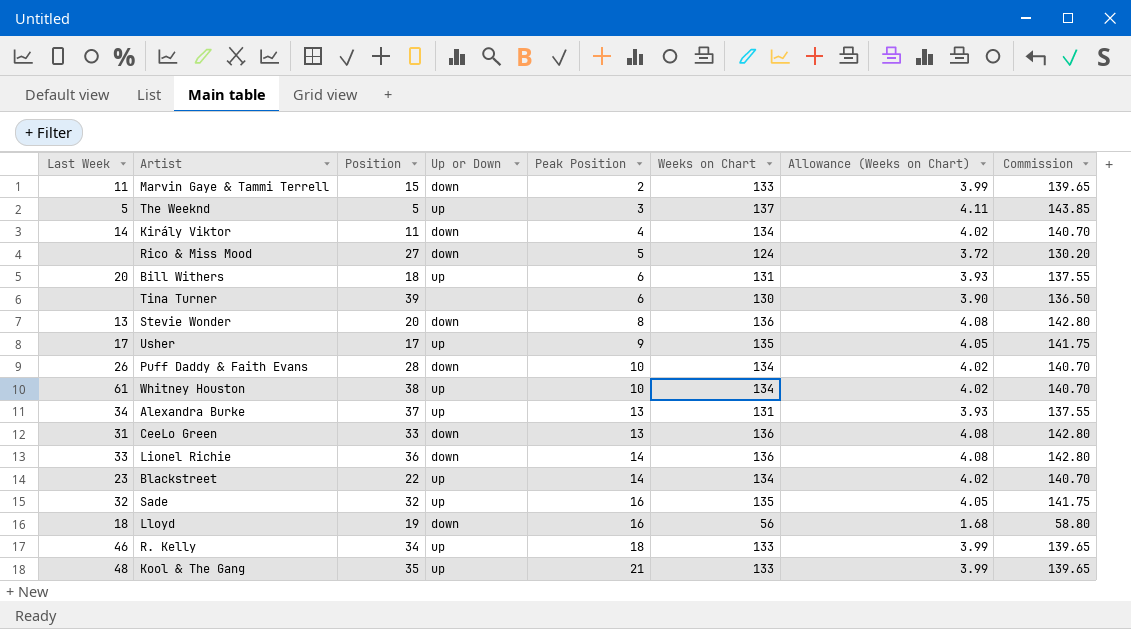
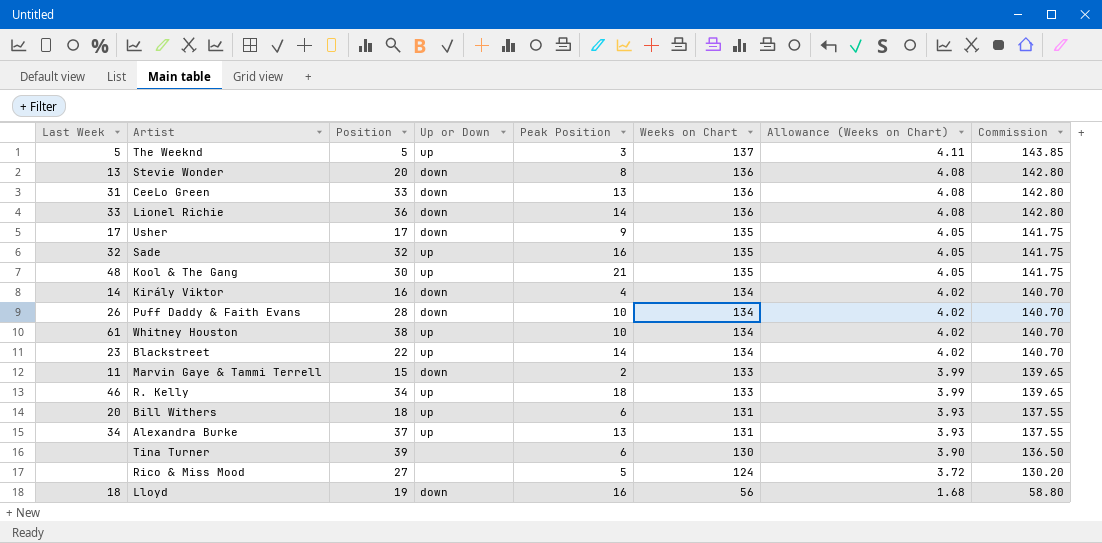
row order: Peak Position ascending -> Weeks on Chart descending
Usher | Up or Down: up -> down
Kool & The Gang | Position: 35 -> 30
Kool & The Gang | Weeks on Chart: 133 -> 135
Kool & The Gang | Allowance (Weeks on Chart): 3.99 -> 4.05
Kool & The Gang | Commission: 139.65 -> 141.75
Király Viktor | Position: 11 -> 16
Rico & Miss Mood | Up or Down: down -> none

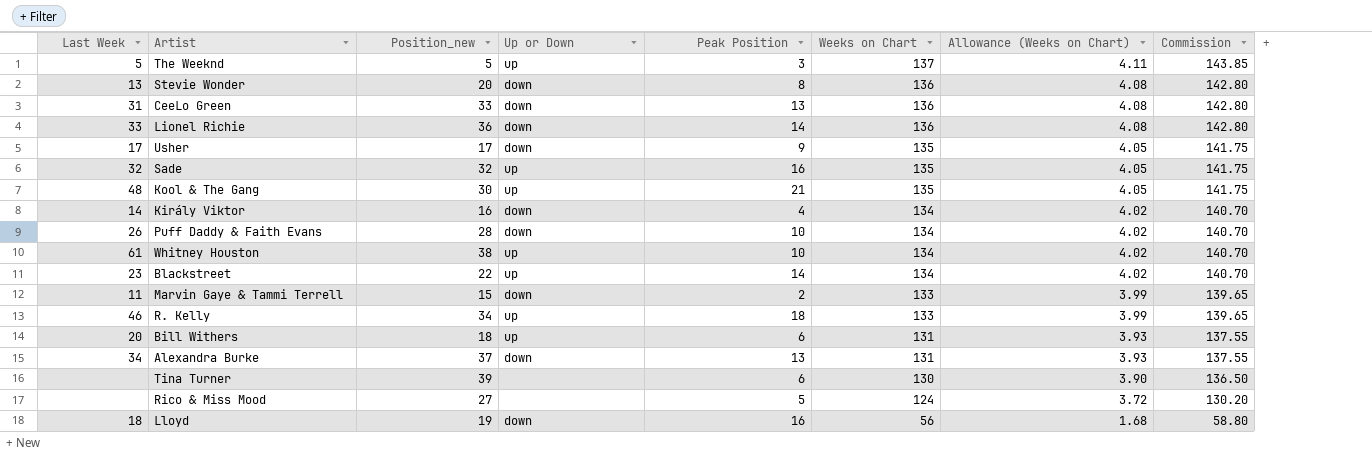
column name: Position -> Position_new
Alexandra Burke | Up or Down: up -> down

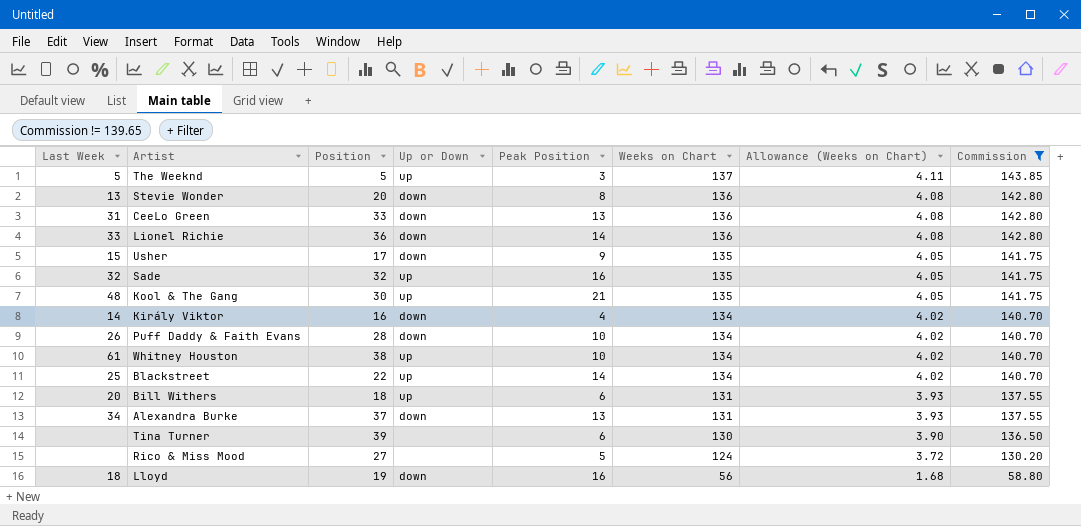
filter: none -> Commission != 139.65
column name: Position_new -> Position
Usher | Last Week: 17 -> 15
Blackstreet | Last Week: 23 -> 25

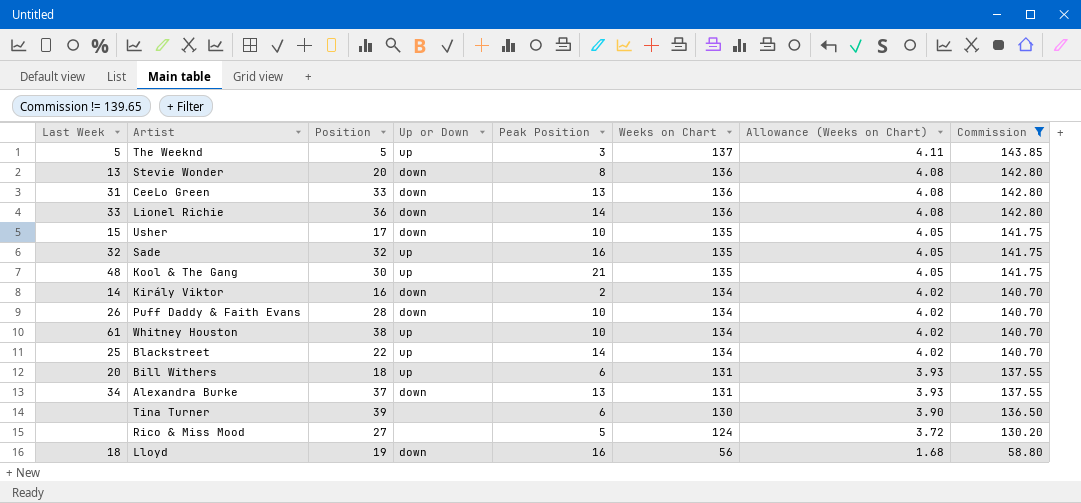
Usher | Peak Position: 9 -> 10
Király Viktor | Peak Position: 4 -> 2

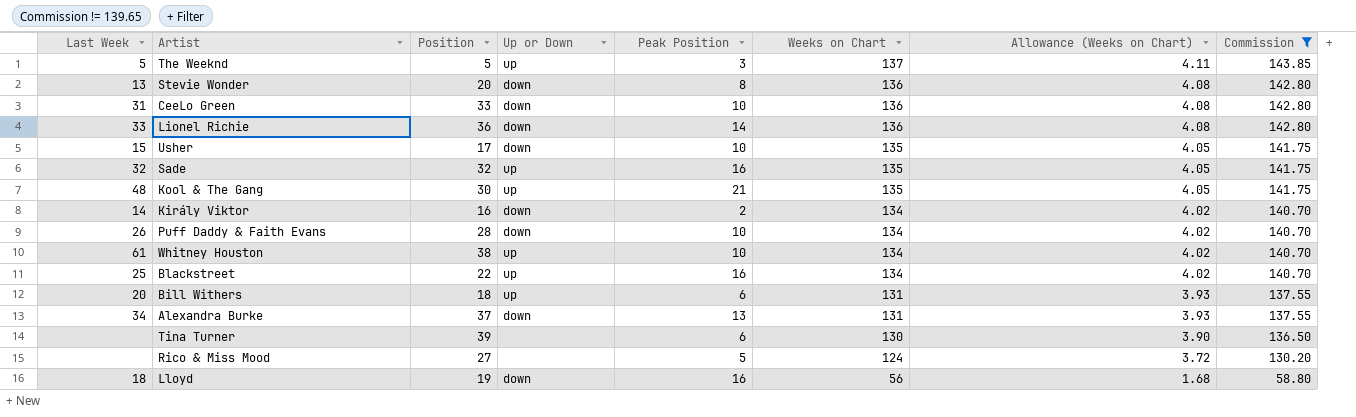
CeeLo Green | Peak Position: 13 -> 10
Blackstreet | Peak Position: 14 -> 16

